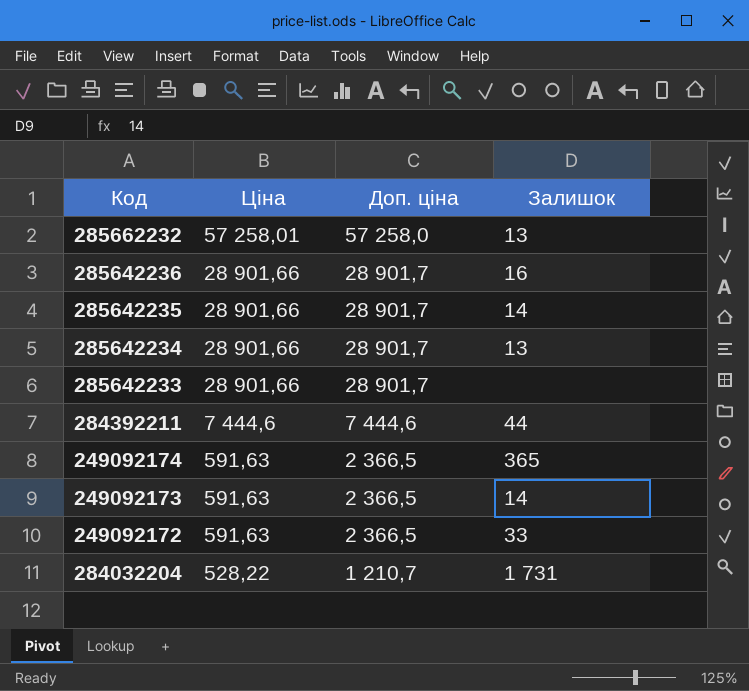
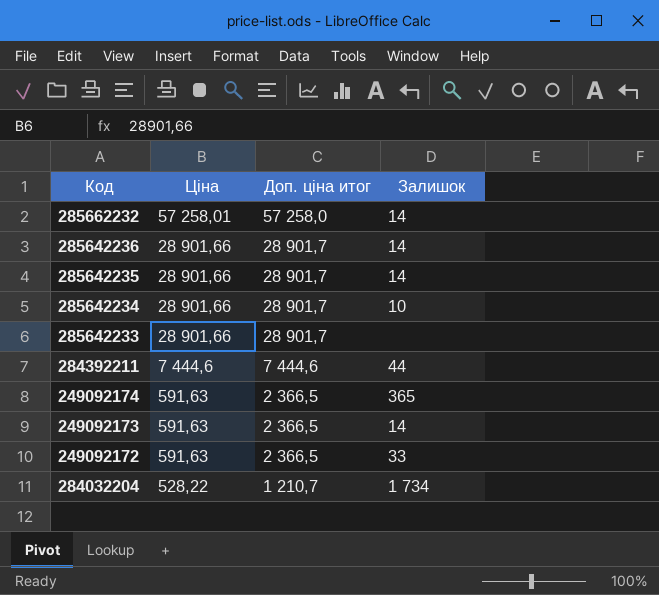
column name: Доп. ціна -> Доп. ціна итог
285662232 | Залишок: 13 -> 14
285642236 | Залишок: 16 -> 14
285642234 | Залишок: 13 -> 10
284032204 | Залишок: 1 731 -> 1 734

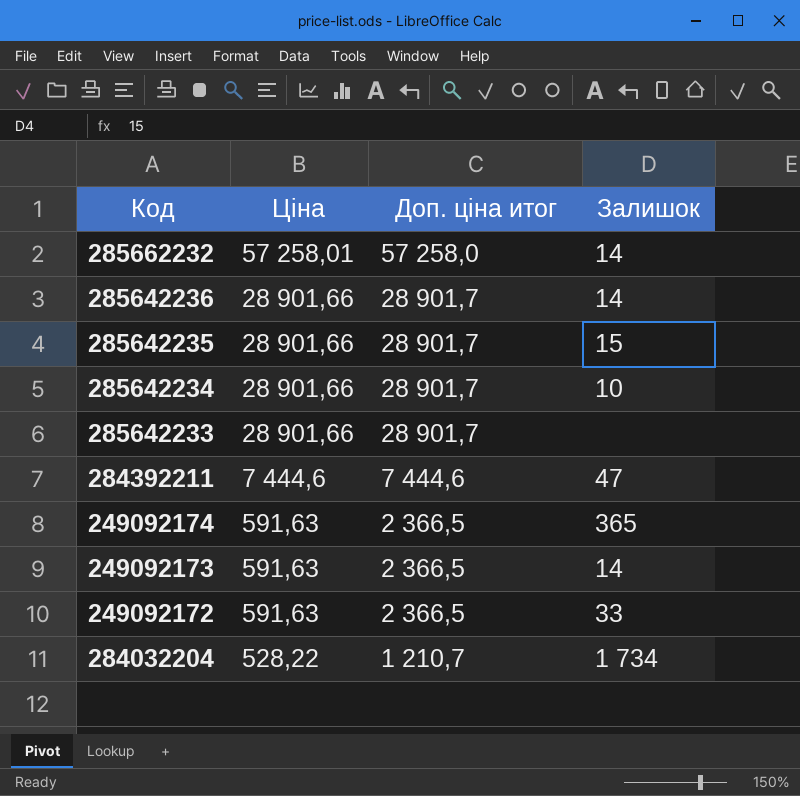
285642235 | Залишок: 14 -> 15
284392211 | Залишок: 44 -> 47

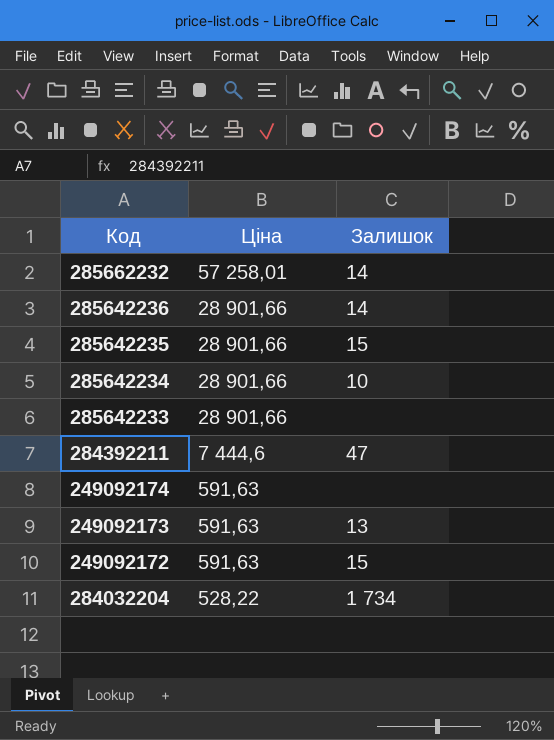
column Доп. ціна итог | position: 3 -> none
249092174 | Залишок: 365 -> none
249092173 | Залишок: 14 -> 13
249092172 | Залишок: 33 -> 15

